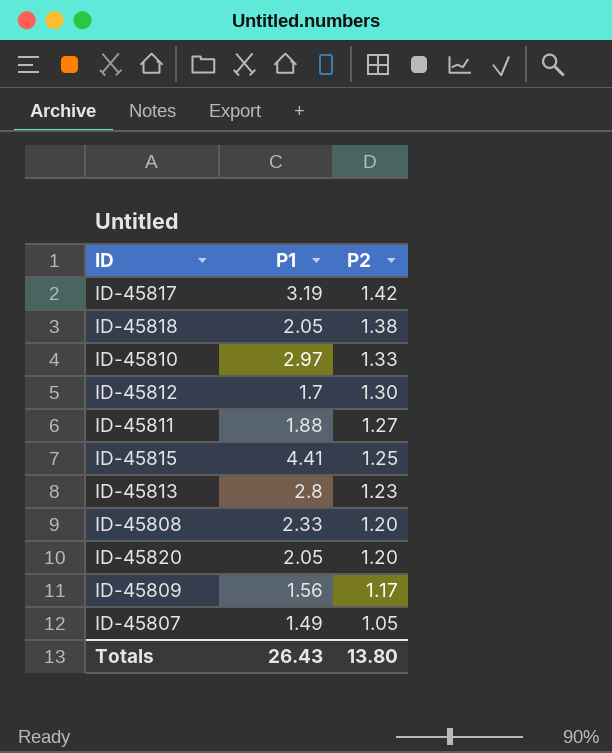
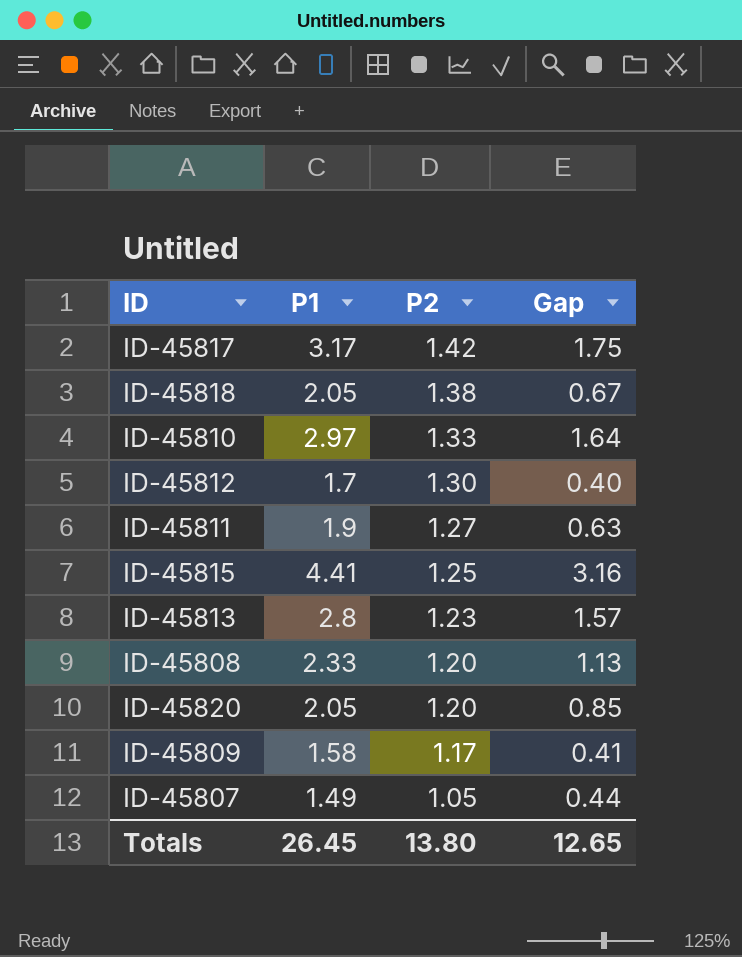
column Gap | formula: none -> [P1] - [P2]
ID-45817 | P1: 3.19 -> 3.17
ID-45811 | P1: 1.88 -> 1.9
ID-45809 | P1: 1.56 -> 1.58
Totals | P1: 26.43 -> 26.45

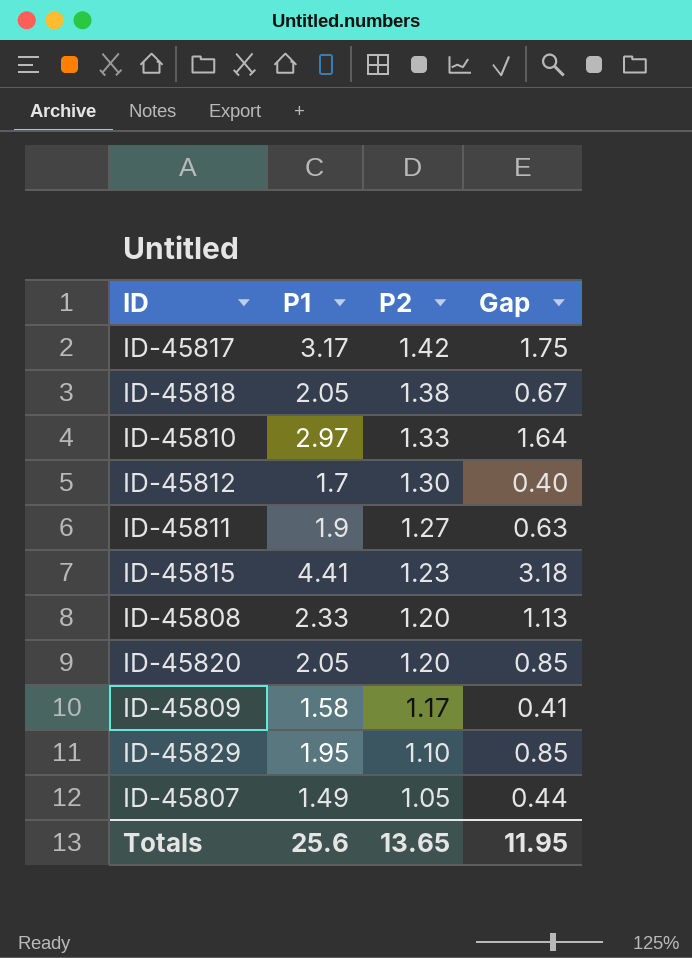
row ID-45813: 2.8 | 1.23 | 1.57 -> none
ID-45815 | P2: 1.25 -> 1.23
ID-45815 | Gap: 3.16 -> 3.18
row ID-45829: none -> 1.95 | 1.10 | 0.85
Totals | P1: 26.45 -> 25.6
Totals | P2: 13.80 -> 13.65
Totals | Gap: 12.65 -> 11.95

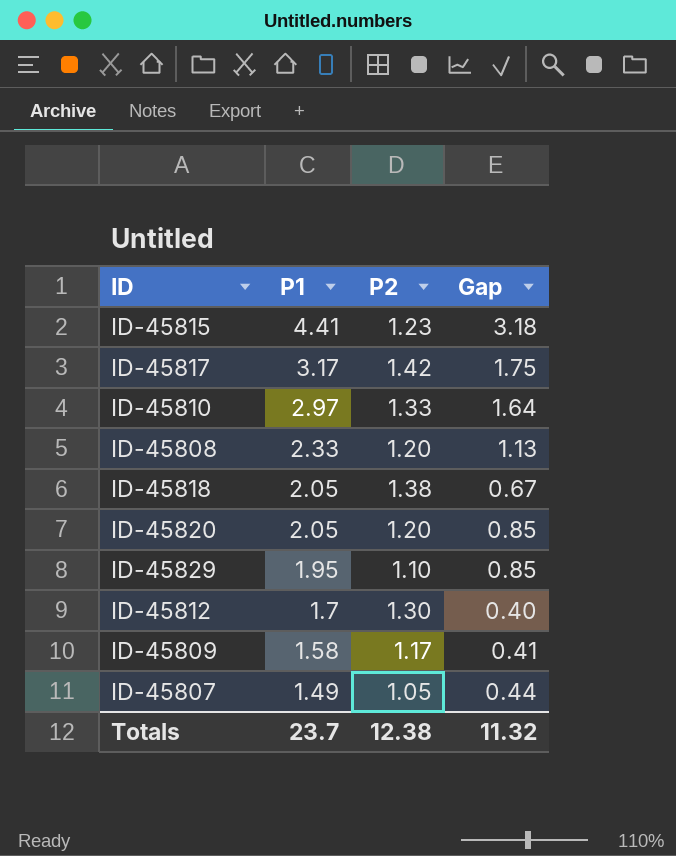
row order: P2 descending -> P1 descending
row ID-45811: 1.9 | 1.27 | 0.63 -> none
Totals | P1: 25.6 -> 23.7
Totals | P2: 13.65 -> 12.38
Totals | Gap: 11.95 -> 11.32

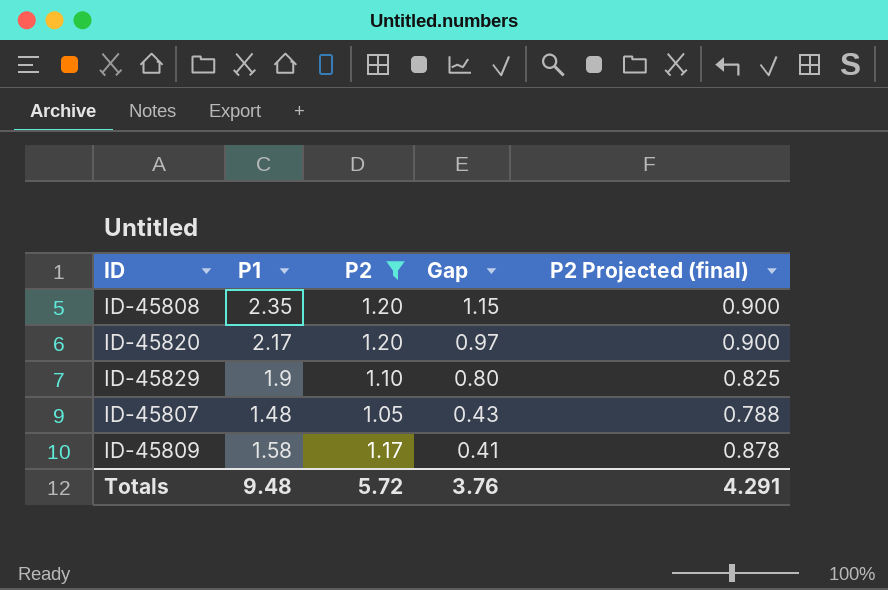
filter: none -> P2 <= 1.20
row order: P1 descending -> Gap descending
column P2 Projected (final) | formula: none -> [P2] * 0.75
ID-45808 | P1: 2.33 -> 2.35
ID-45808 | Gap: 1.13 -> 1.15
ID-45820 | P1: 2.05 -> 2.17
ID-45820 | Gap: 0.85 -> 0.97
ID-45829 | P1: 1.95 -> 1.9
ID-45829 | Gap: 0.85 -> 0.80
ID-45807 | P1: 1.49 -> 1.48
ID-45807 | Gap: 0.44 -> 0.43
Totals | P1: 23.7 -> 9.48
Totals | P2: 12.38 -> 5.72
Totals | Gap: 11.32 -> 3.76

